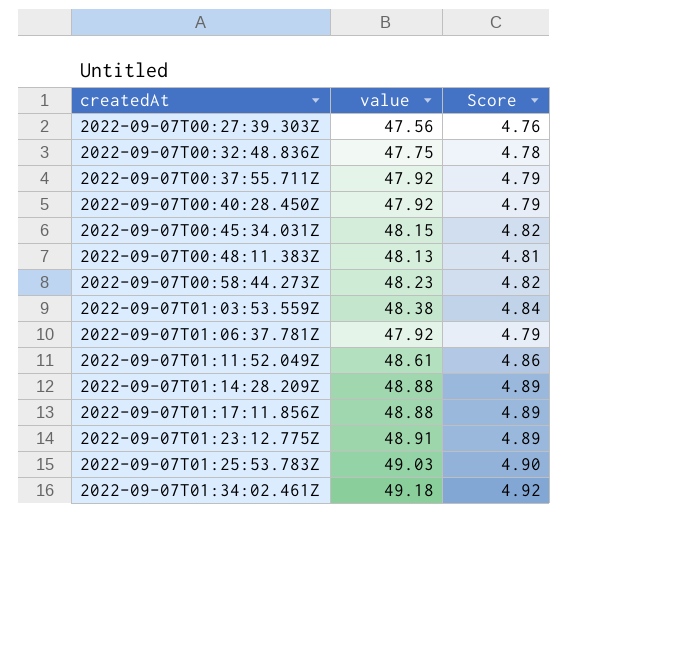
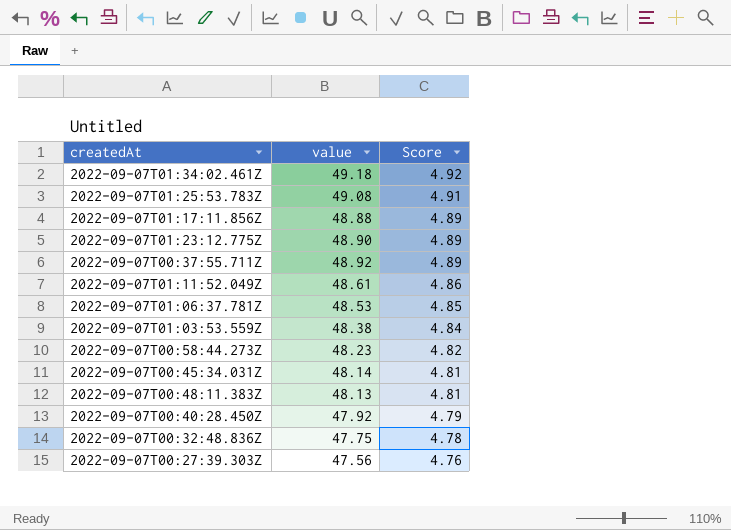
row order: createdAt ascending -> Score descending
row 2022-09-07T01:14:28.209Z: 48.88 | 4.89 -> none
2022-09-07T01:25:53.783Z | value: 49.03 -> 49.08
2022-09-07T01:25:53.783Z | Score: 4.90 -> 4.91
2022-09-07T01:23:12.775Z | value: 48.91 -> 48.90
2022-09-07T00:37:55.711Z | value: 47.92 -> 48.92
2022-09-07T00:37:55.711Z | Score: 4.79 -> 4.89
2022-09-07T01:06:37.781Z | value: 47.92 -> 48.53
2022-09-07T01:06:37.781Z | Score: 4.79 -> 4.85
2022-09-07T00:45:34.031Z | value: 48.15 -> 48.14
2022-09-07T00:45:34.031Z | Score: 4.82 -> 4.81

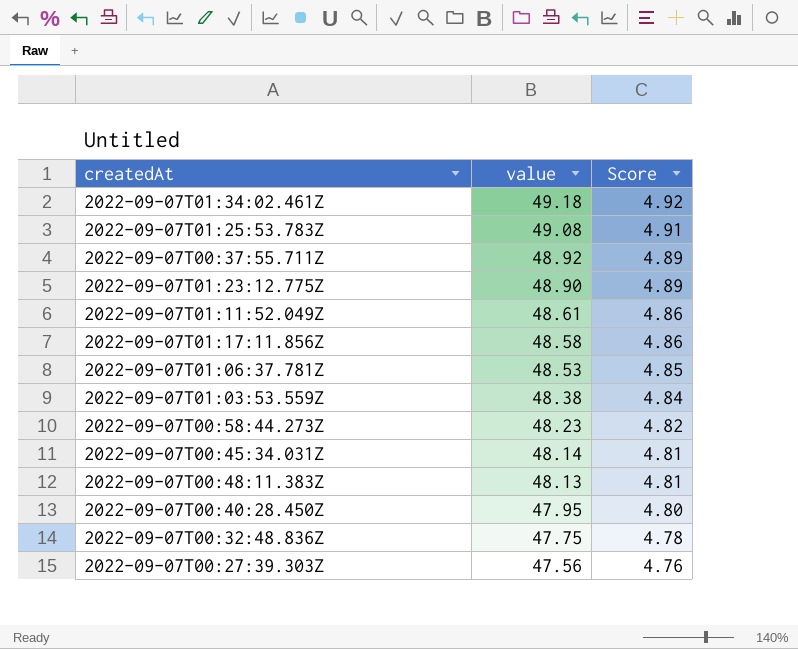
row order: Score descending -> value descending
2022-09-07T01:17:11.856Z | value: 48.88 -> 48.58
2022-09-07T01:17:11.856Z | Score: 4.89 -> 4.86
2022-09-07T00:40:28.450Z | value: 47.92 -> 47.95
2022-09-07T00:40:28.450Z | Score: 4.79 -> 4.80

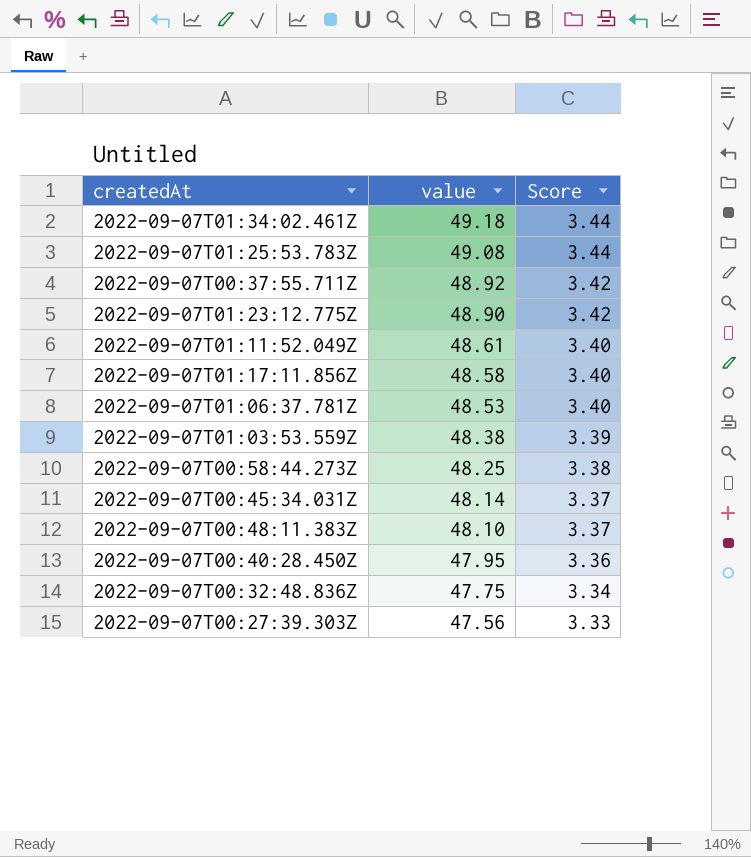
column Score | formula: [value] * 0.1 -> [value] * 0.07
2022-09-07T00:58:44.273Z | value: 48.23 -> 48.25
2022-09-07T00:48:11.383Z | value: 48.13 -> 48.10

